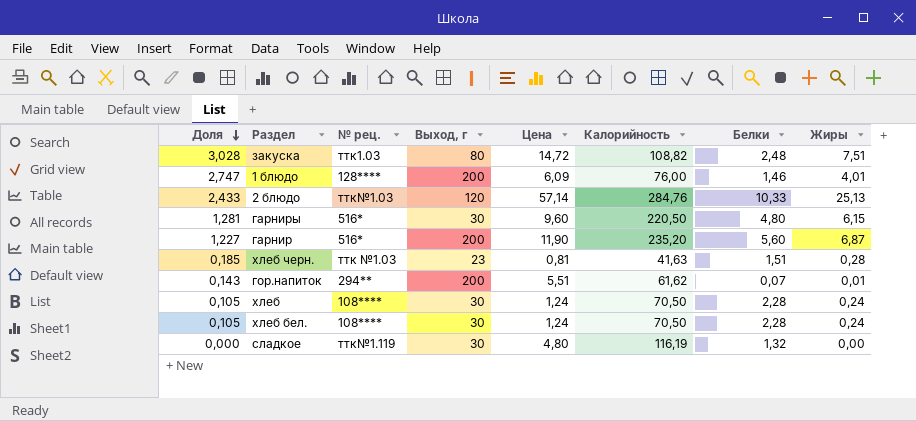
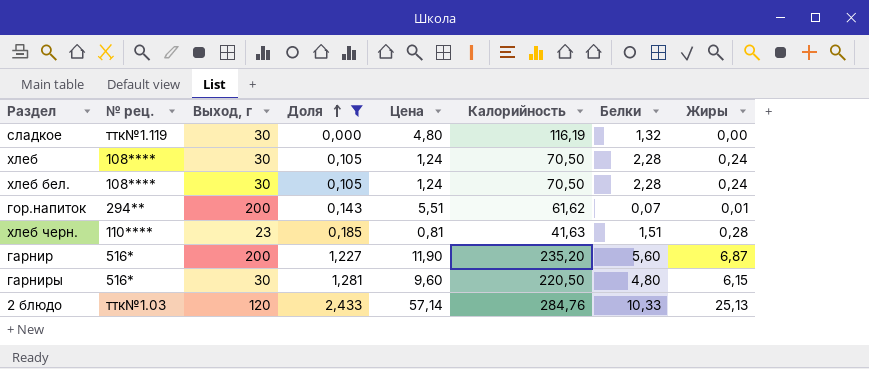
filter: none -> Доля <= 2,433
row order: Доля descending -> Доля ascending
column Доля | position: 1 -> 4
хлеб черн. | № рец.: ттк №1.03 -> 110****

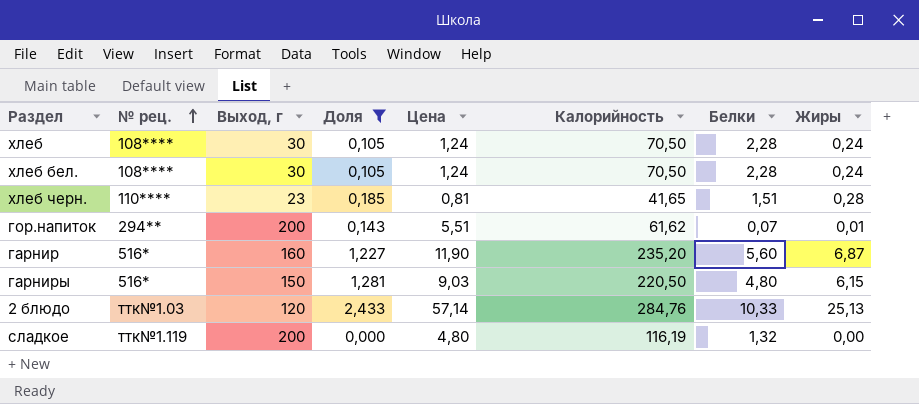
row order: Доля ascending -> № рец. ascending
хлеб черн. | Калорийность: 41,63 -> 41,65
гарнир | Выход, г: 200 -> 160
гарниры | Выход, г: 30 -> 150
гарниры | Цена: 9,60 -> 9,03
сладкое | Выход, г: 30 -> 200

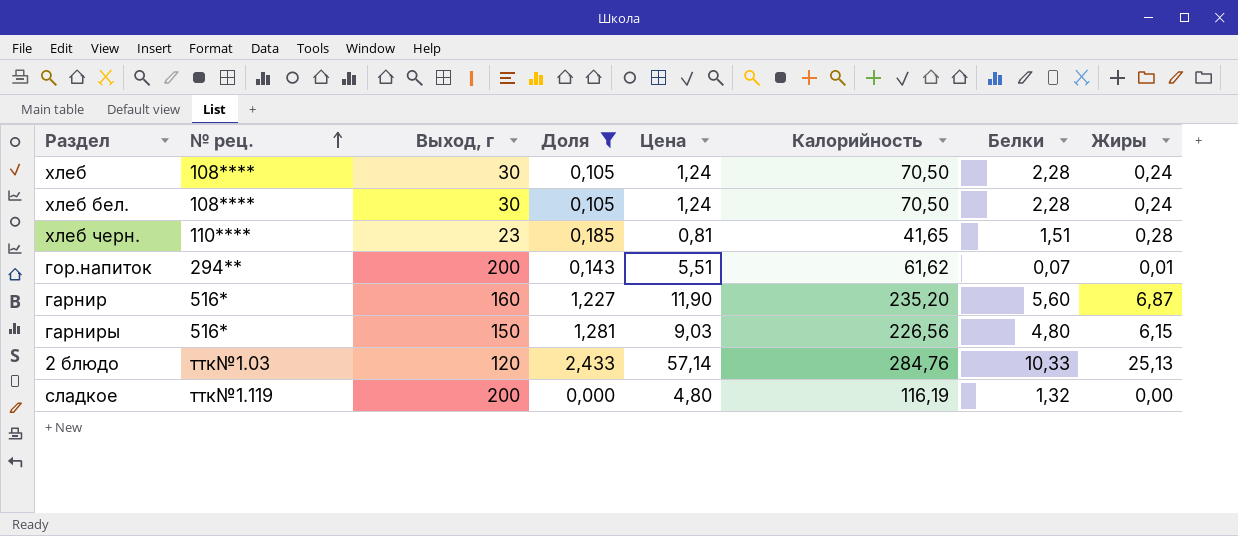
гарниры | Калорийность: 220,50 -> 226,56

